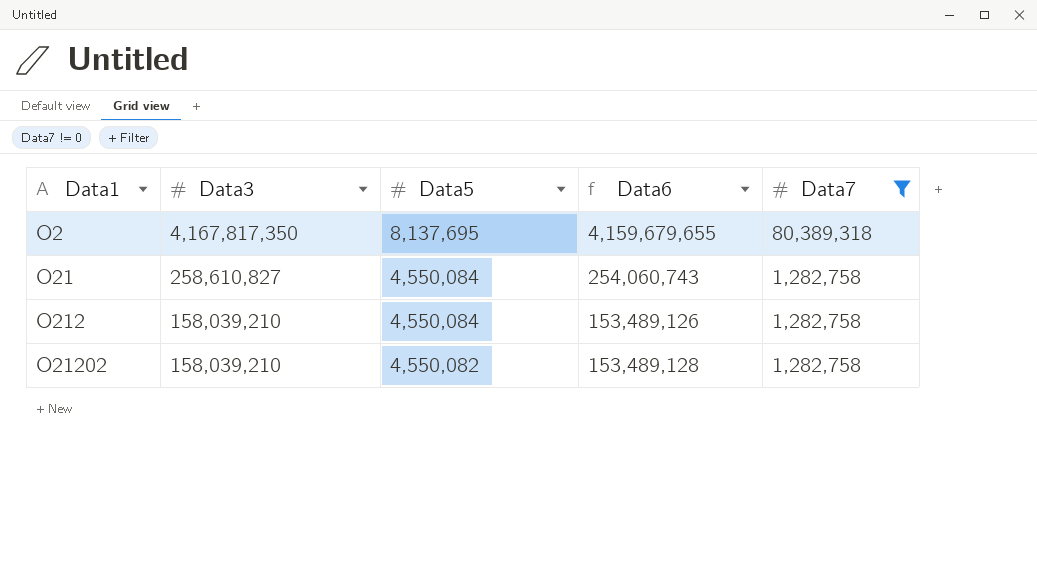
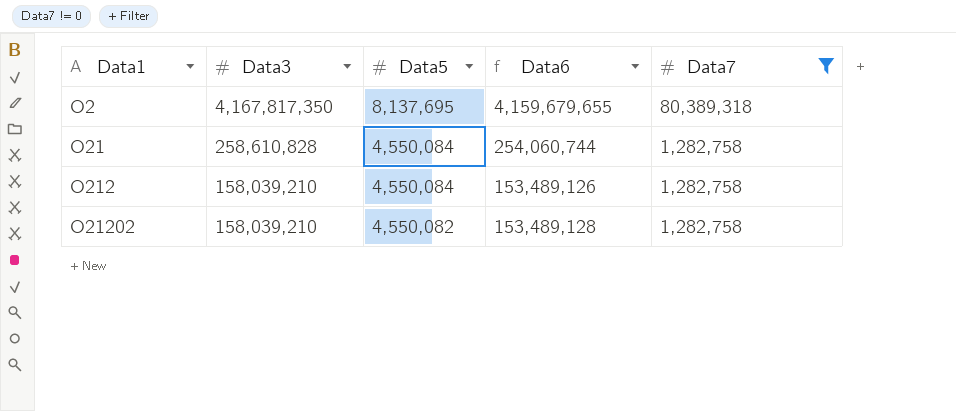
O21 | Data3: 258,610,827 -> 258,610,828
O21 | Data6: 254,060,743 -> 254,060,744

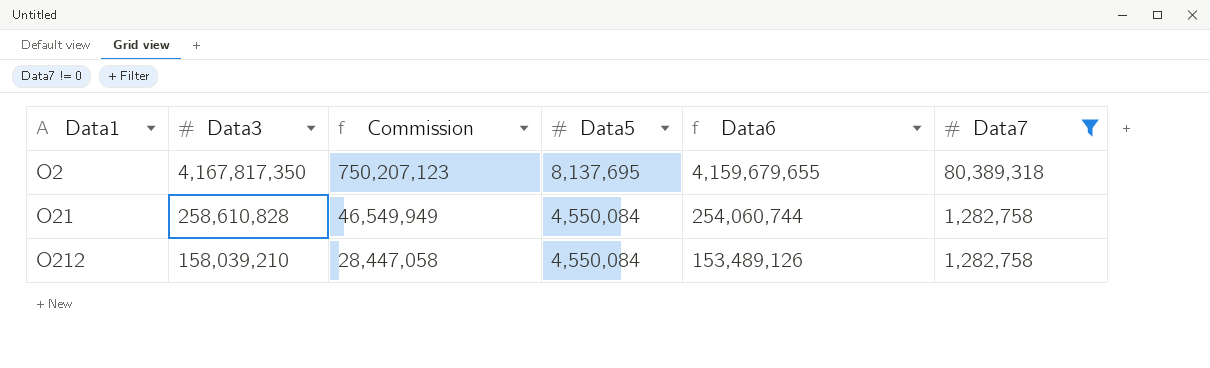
column Commission | formula: none -> [Data3] * 0.18
row O21202: 158,039,210 | 4,550,082 | 153,489,128 | 1,282,758 -> none

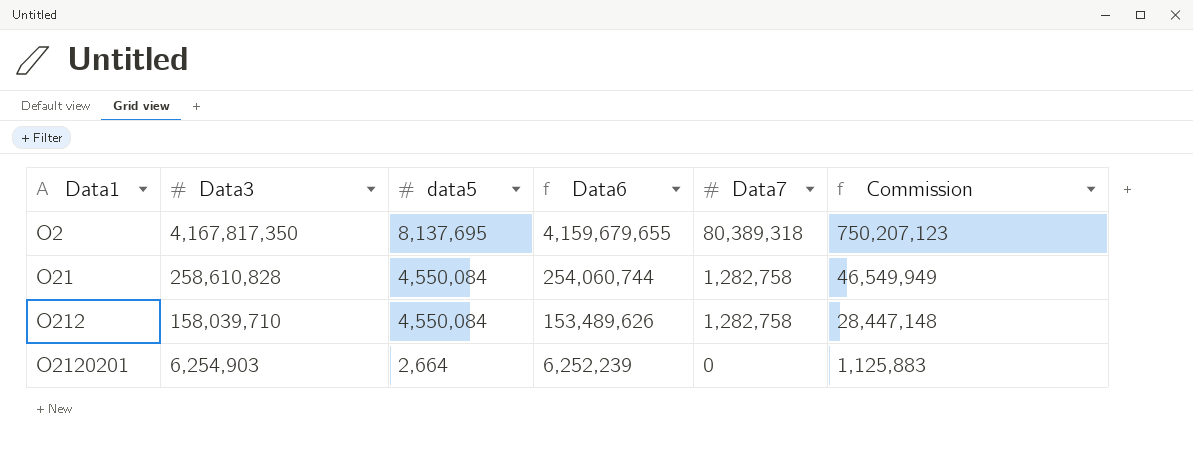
filter: Data7 != 0 -> none
column name: Data5 -> data5
column Commission | position: 3 -> 6
O212 | Data3: 158,039,210 -> 158,039,710
O212 | Data6: 153,489,126 -> 153,489,626
O212 | Commission: 28,447,058 -> 28,447,148

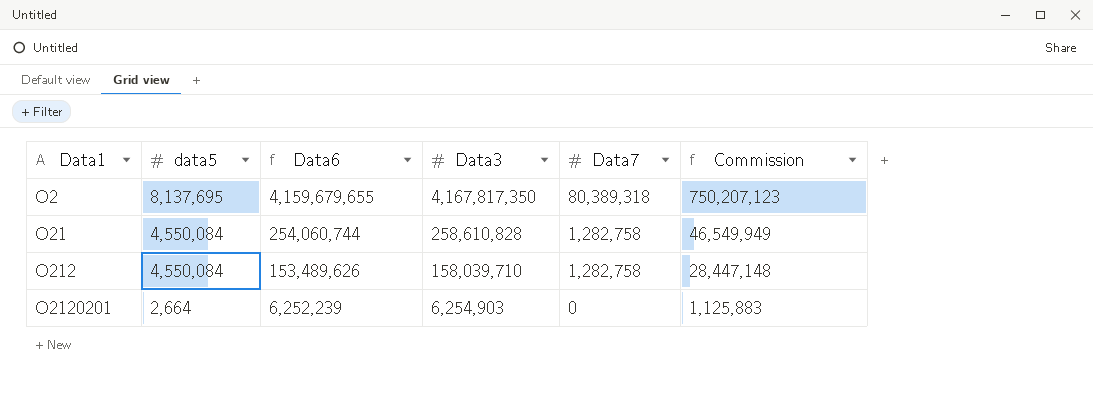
column Data3 | position: 2 -> 4

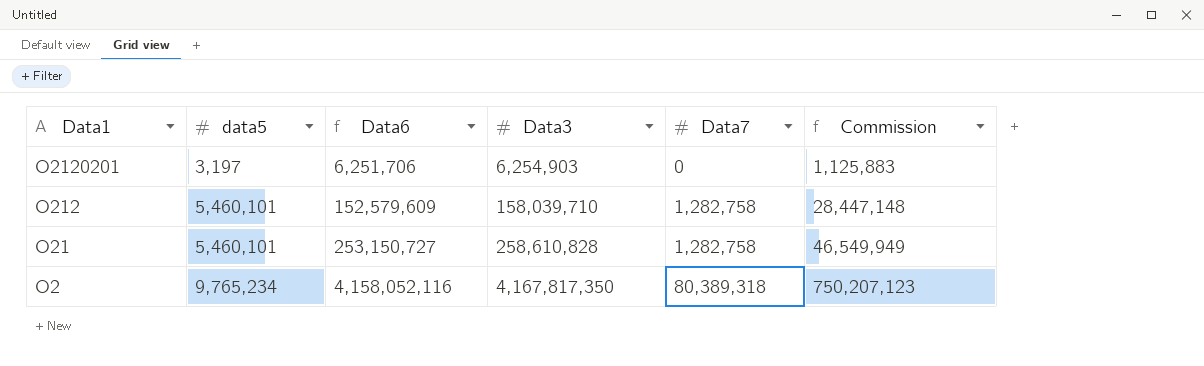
row order: Data1 ascending -> Data1 descending
O2120201 | data5: 2,664 -> 3,197
O2120201 | Data6: 6,252,239 -> 6,251,706
O212 | data5: 4,550,084 -> 5,460,101
O212 | Data6: 153,489,626 -> 152,579,609
O21 | data5: 4,550,084 -> 5,460,101
O21 | Data6: 254,060,744 -> 253,150,727
O2 | data5: 8,137,695 -> 9,765,234
O2 | Data6: 4,159,679,655 -> 4,158,052,116

